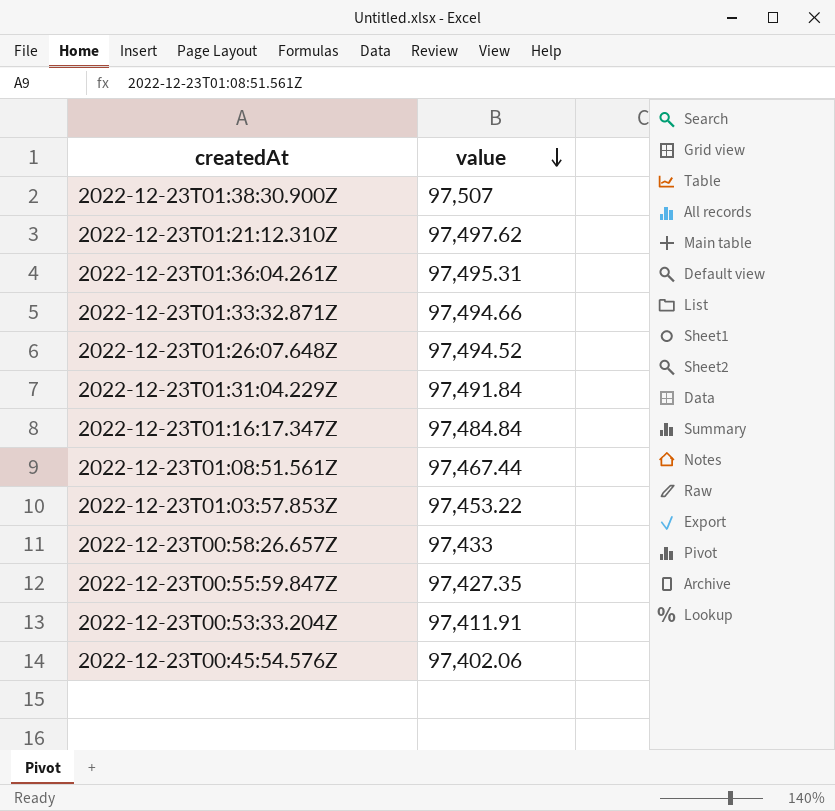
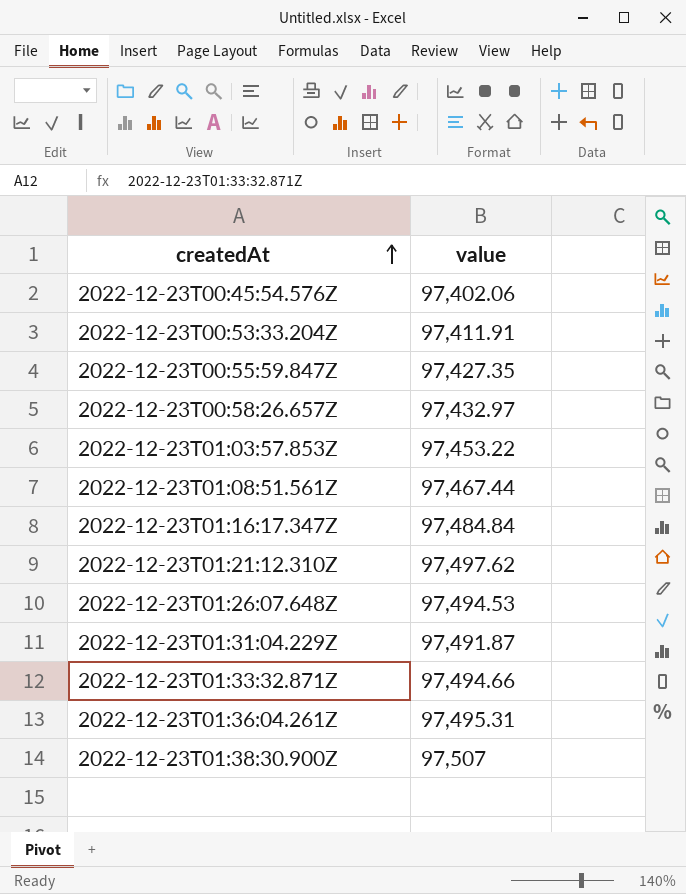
row order: value descending -> createdAt ascending
2022-12-23T00:58:26.657Z | value: 97,433 -> 97,432.97
2022-12-23T01:26:07.648Z | value: 97,494.52 -> 97,494.53
2022-12-23T01:31:04.229Z | value: 97,491.84 -> 97,491.87

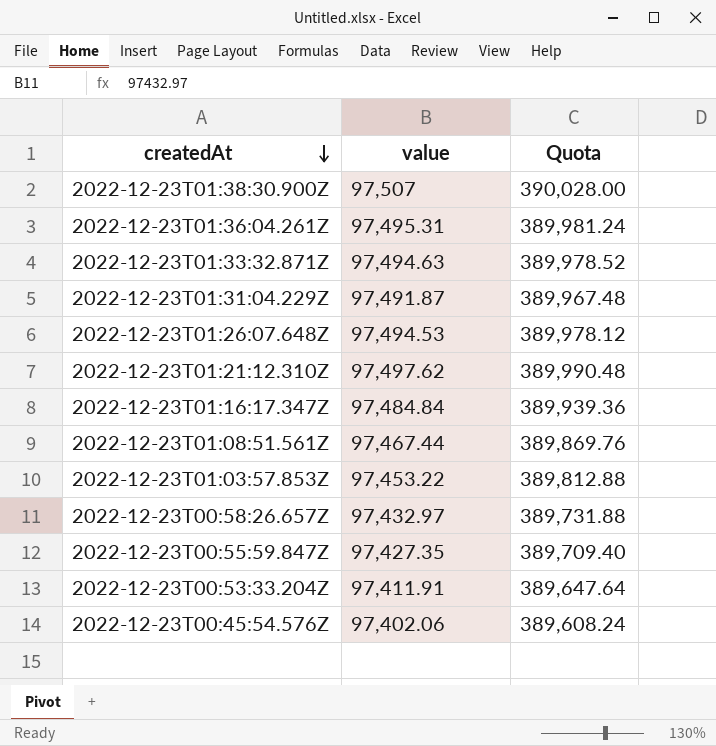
row order: createdAt ascending -> createdAt descending
column Quota | formula: none -> [value] * 4
2022-12-23T01:33:32.871Z | value: 97,494.66 -> 97,494.63

